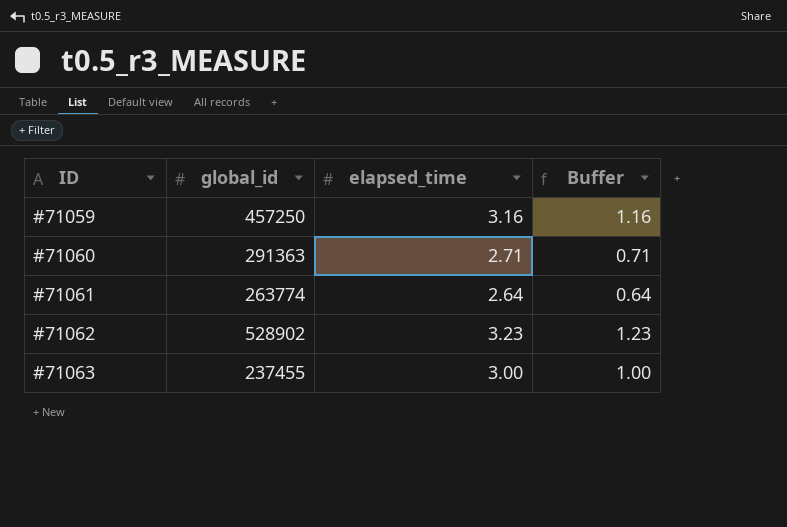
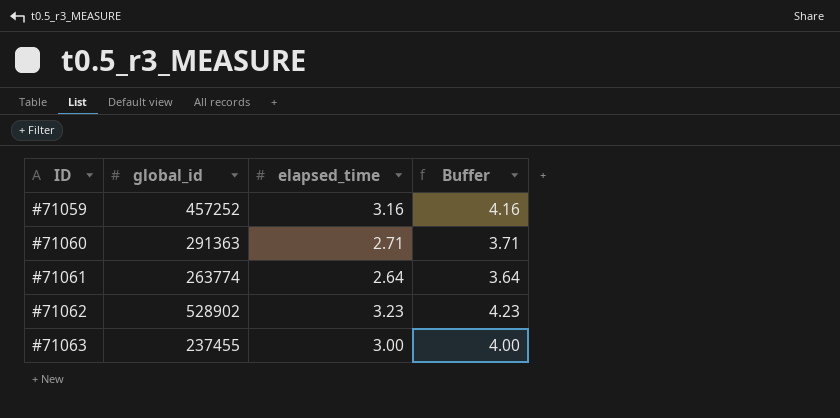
column Buffer | formula: [elapsed_time] - 2 -> [elapsed_time] + 1
#71059 | global_id: 457250 -> 457252

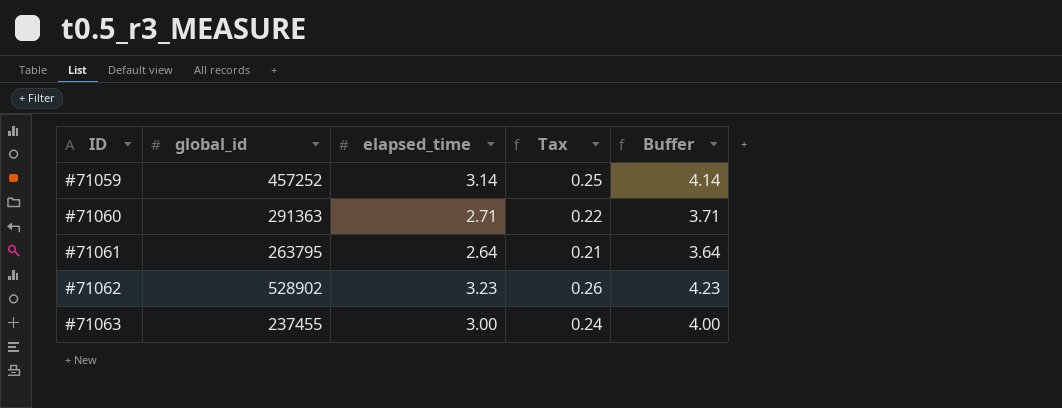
column Tax | formula: none -> [elapsed_time] * 0.08
#71059 | elapsed_time: 3.16 -> 3.14
#71059 | Buffer: 4.16 -> 4.14
#71061 | global_id: 263774 -> 263795

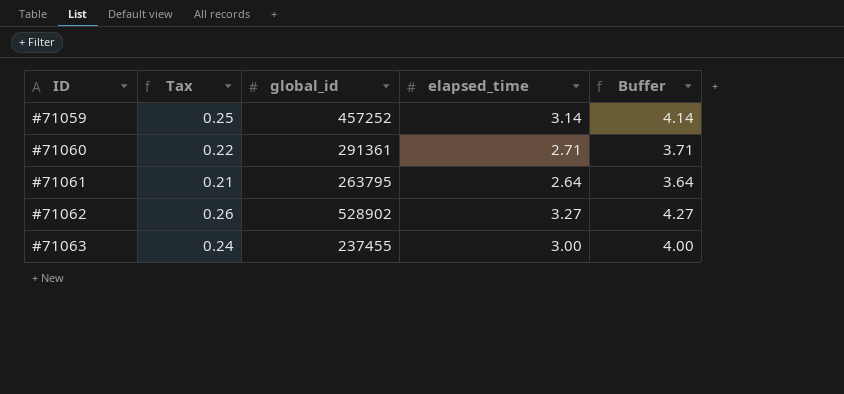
column Tax | position: 4 -> 2
#71060 | global_id: 291363 -> 291361
#71062 | elapsed_time: 3.23 -> 3.27
#71062 | Buffer: 4.23 -> 4.27

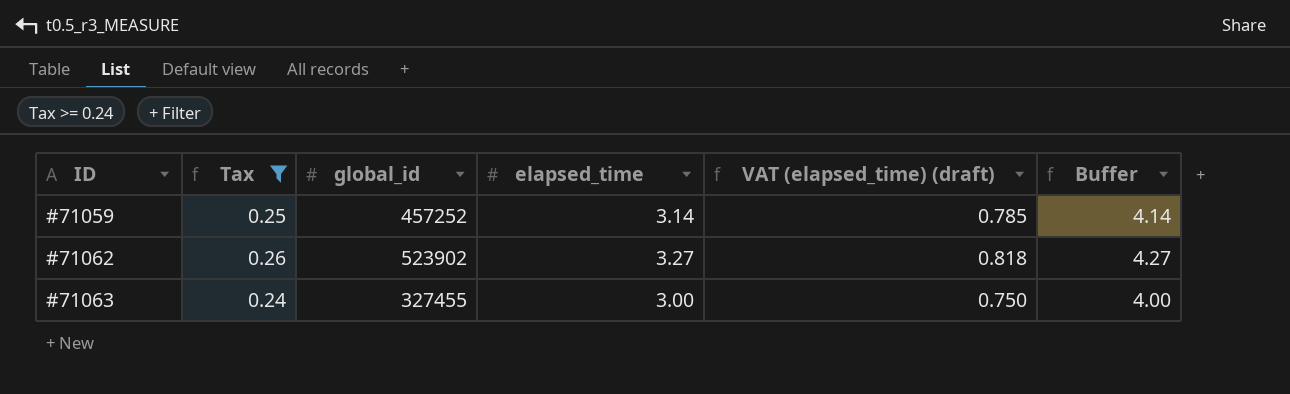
filter: none -> Tax >= 0.24
column VAT (elapsed_time) (draft) | formula: none -> [elapsed_time] * 0.25
#71062 | global_id: 528902 -> 523902
#71063 | global_id: 237455 -> 327455

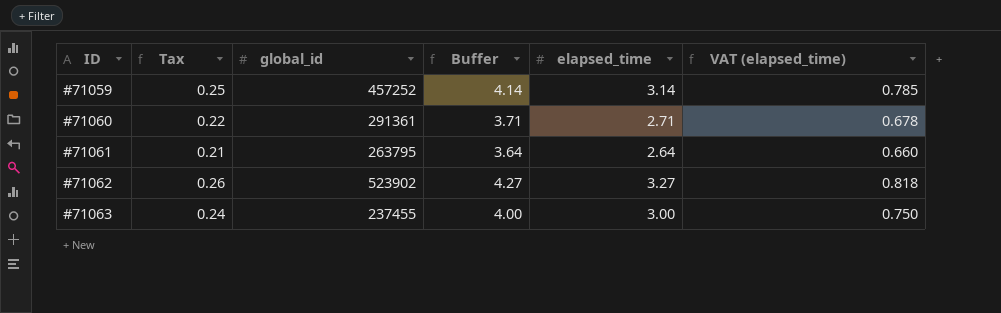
filter: Tax >= 0.24 -> none
column Buffer | position: 6 -> 4
column name: VAT (elapsed_time) (draft) -> VAT (elapsed_time)
#71063 | global_id: 327455 -> 237455

